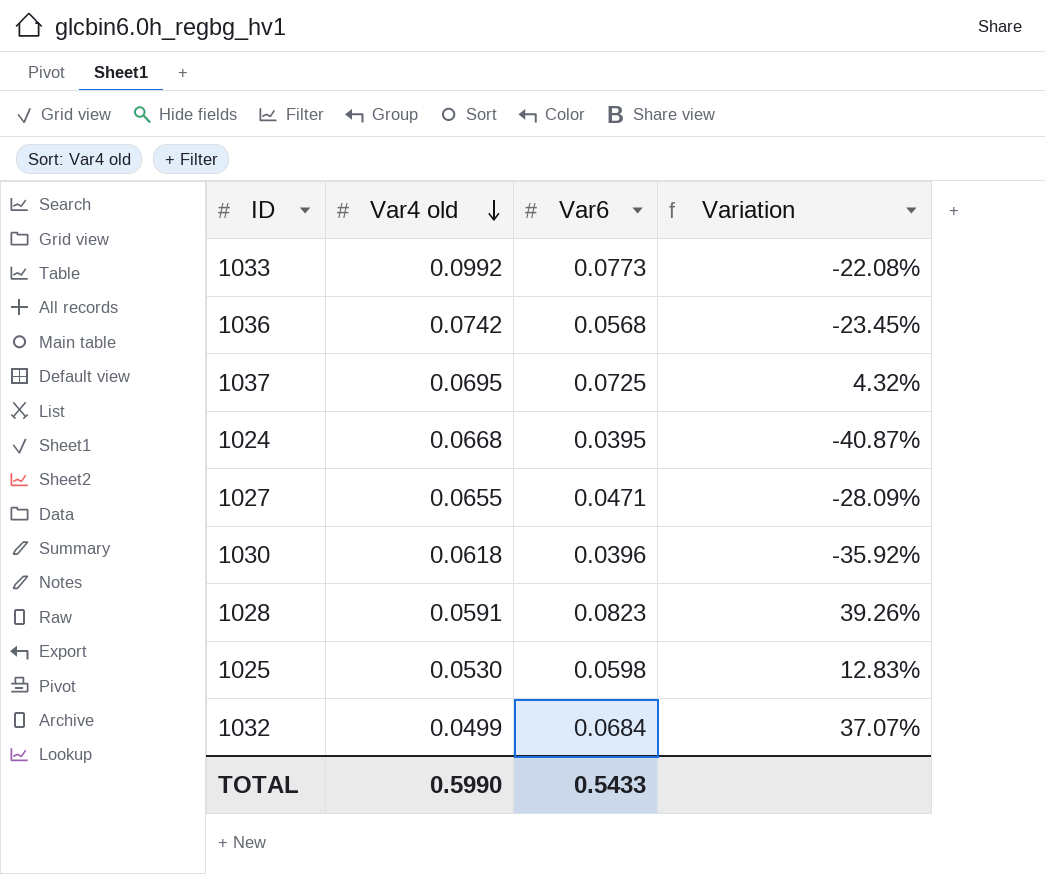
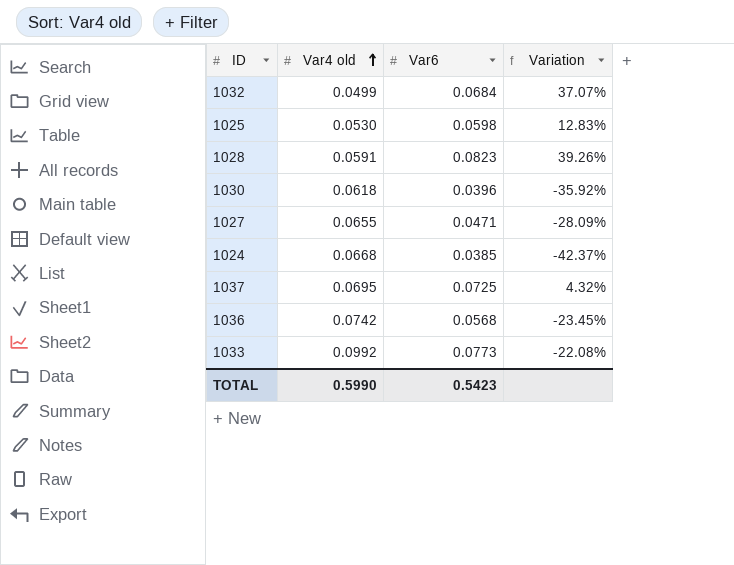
row order: Var4 old descending -> Var4 old ascending
1024 | Var6: 0.0395 -> 0.0385
1024 | Variation: -40.87% -> -42.37%
TOTAL | Var6: 0.5433 -> 0.5423

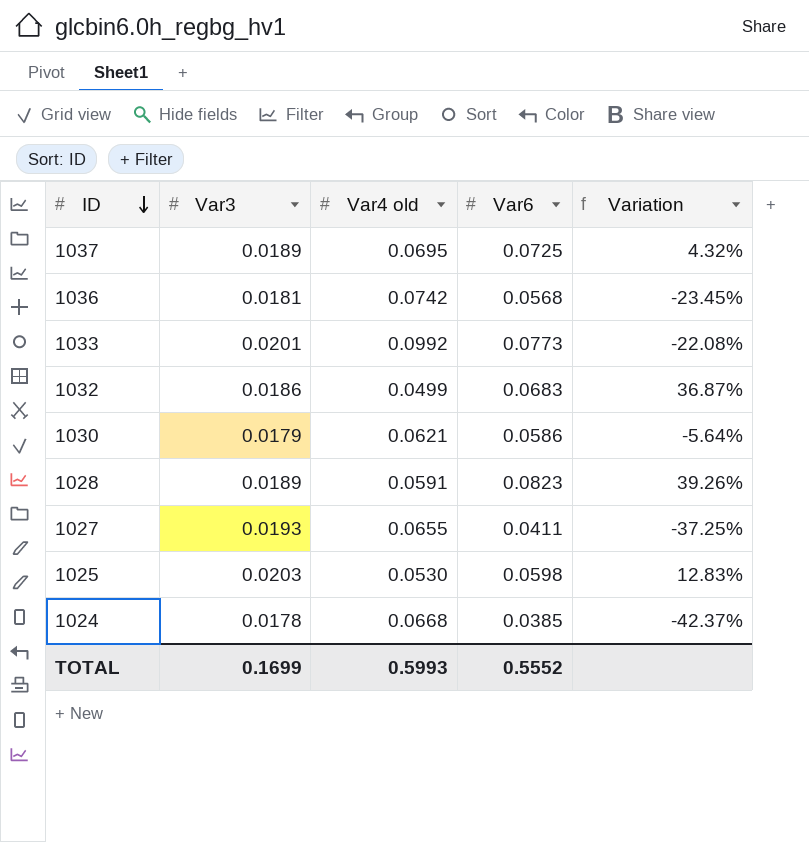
row order: Var4 old ascending -> ID descending
column Var3 | position: none -> 2
1032 | Var6: 0.0684 -> 0.0683
1032 | Variation: 37.07% -> 36.87%
1030 | Var4 old: 0.0618 -> 0.0621
1030 | Var6: 0.0396 -> 0.0586
1030 | Variation: -35.92% -> -5.64%
1027 | Var6: 0.0471 -> 0.0411
1027 | Variation: -28.09% -> -37.25%
TOTAL | Var4 old: 0.5990 -> 0.5993
TOTAL | Var6: 0.5423 -> 0.5552

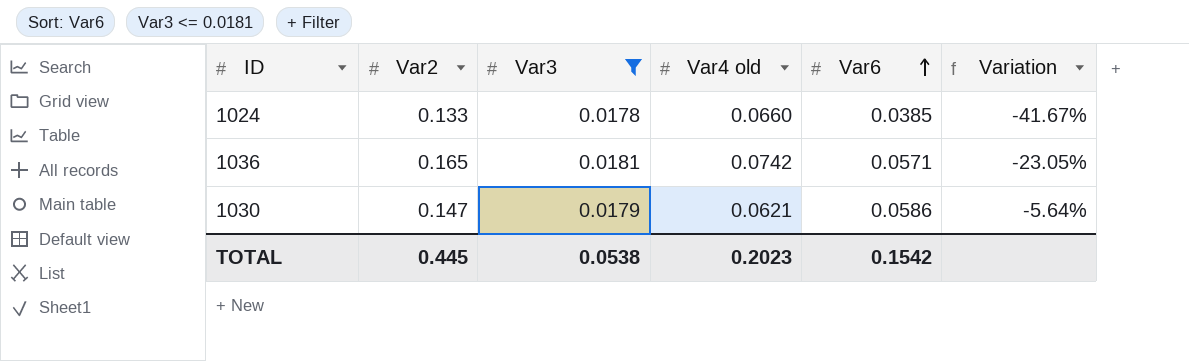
filter: none -> Var3 <= 0.0181
row order: ID descending -> Var6 ascending
column Var2 | position: none -> 2
1024 | Var4 old: 0.0668 -> 0.0660
1024 | Variation: -42.37% -> -41.67%
1036 | Var6: 0.0568 -> 0.0571
1036 | Variation: -23.45% -> -23.05%
TOTAL | Var3: 0.1699 -> 0.0538
TOTAL | Var4 old: 0.5993 -> 0.2023
TOTAL | Var6: 0.5552 -> 0.1542

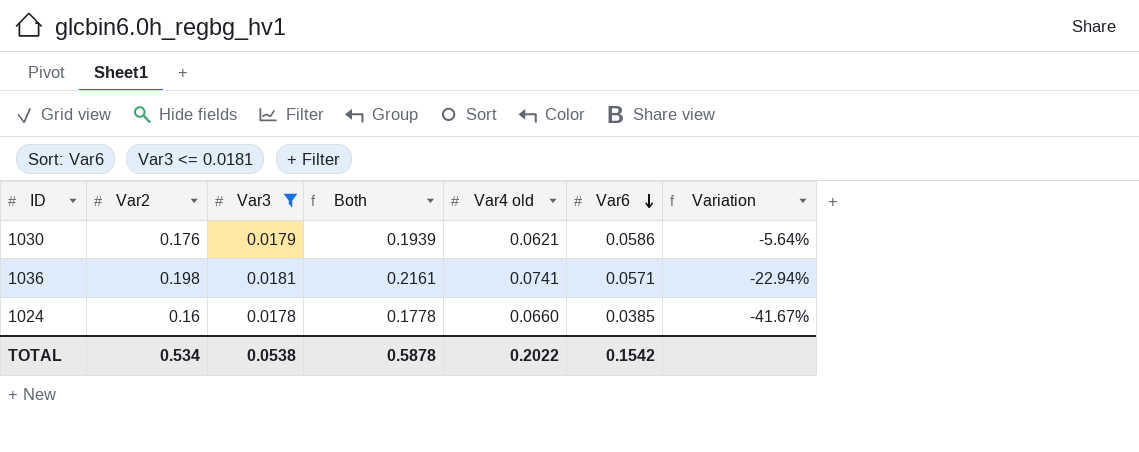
row order: Var6 ascending -> Var6 descending
column Both | formula: none -> [Var2] + [Var3]
1030 | Var2: 0.147 -> 0.176
1036 | Var2: 0.165 -> 0.198
1036 | Var4 old: 0.0742 -> 0.0741
1036 | Variation: -23.05% -> -22.94%
1024 | Var2: 0.133 -> 0.16
TOTAL | Var2: 0.445 -> 0.534
TOTAL | Var4 old: 0.2023 -> 0.2022

